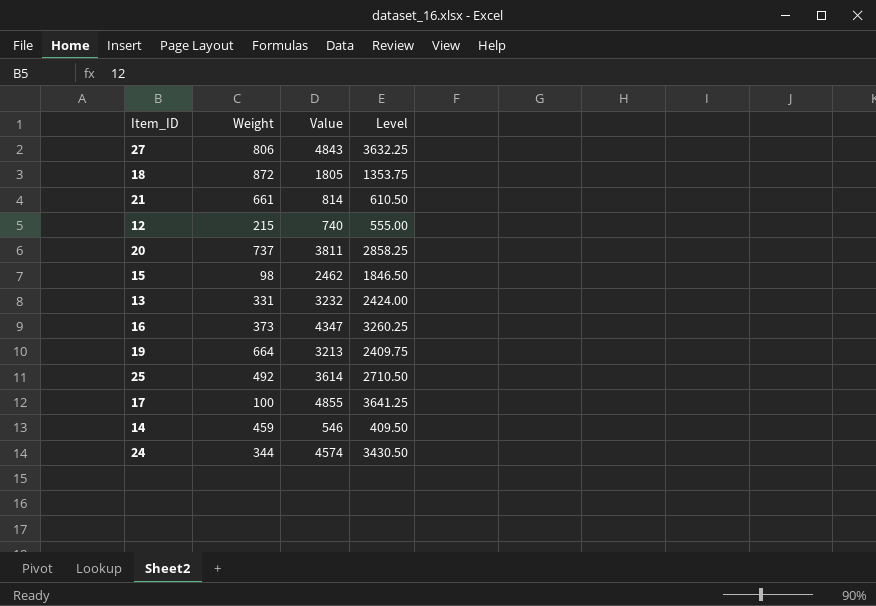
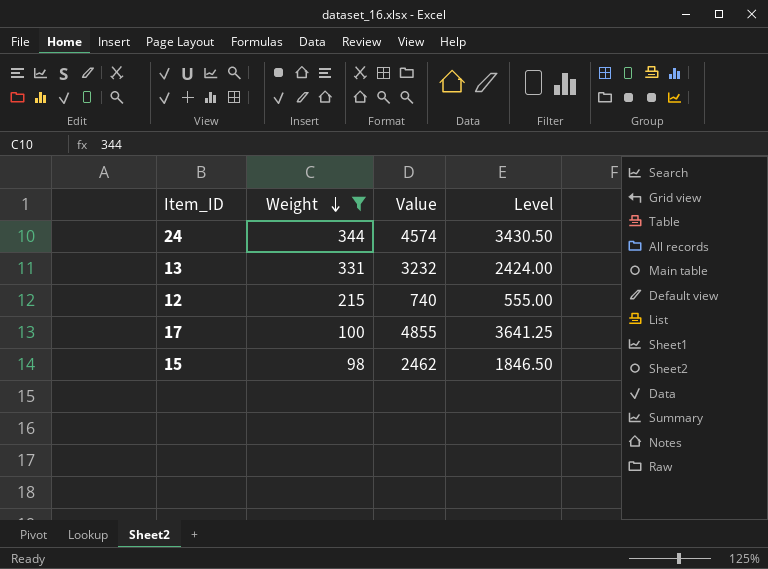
filter: none -> Weight <= 344
row order: none -> Weight descending

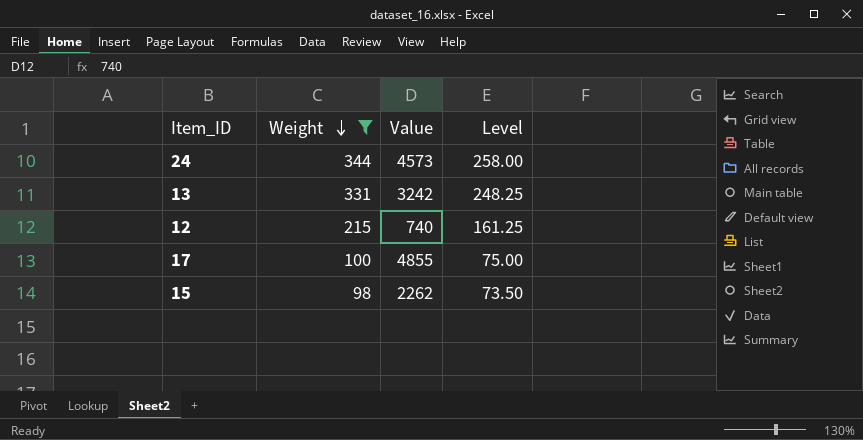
column Level | formula: [Value] * 0.75 -> [Weight] * 0.75
24 | Value: 4574 -> 4573
13 | Value: 3232 -> 3242
15 | Value: 2462 -> 2262

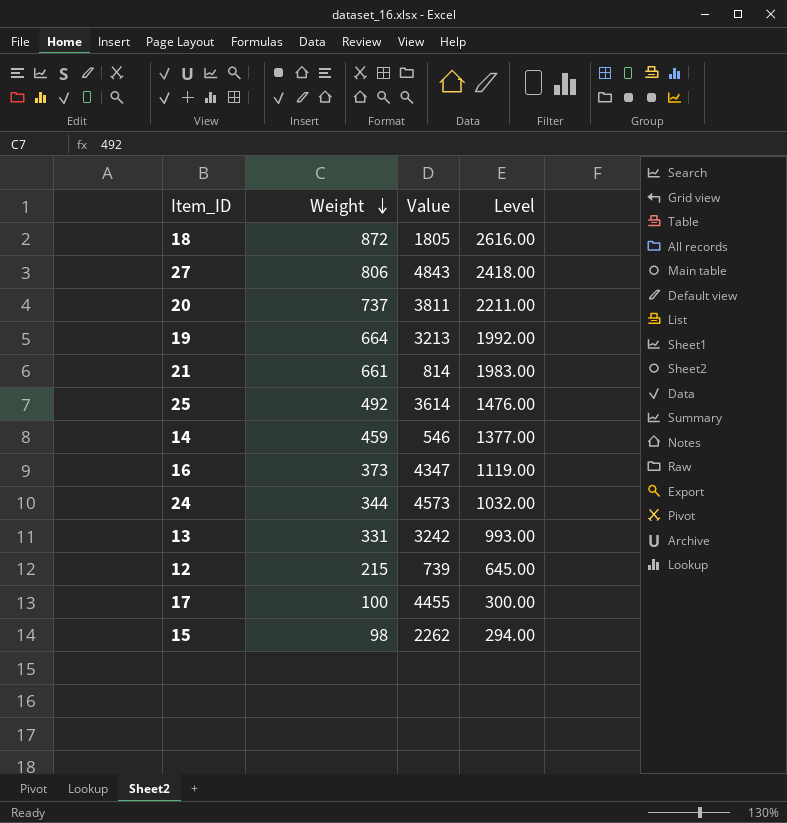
filter: Weight <= 344 -> none
column Level | formula: [Weight] * 0.75 -> [Weight] * 3
12 | Value: 740 -> 739
17 | Value: 4855 -> 4455

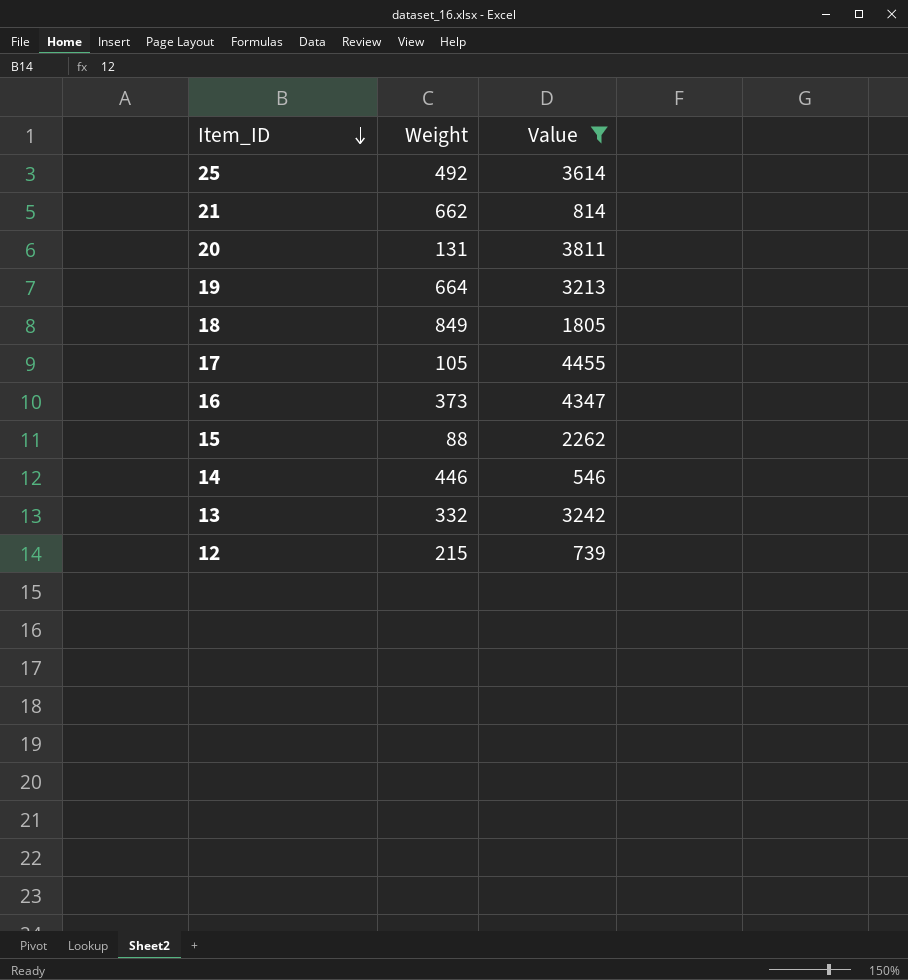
filter: none -> Value <= 4455
row order: Weight descending -> Item_ID descending
column Level | formula: [Weight] * 3 -> none
21 | Weight: 661 -> 662
20 | Weight: 737 -> 131
18 | Weight: 872 -> 849
17 | Weight: 100 -> 105
15 | Weight: 98 -> 88
14 | Weight: 459 -> 446
13 | Weight: 331 -> 332

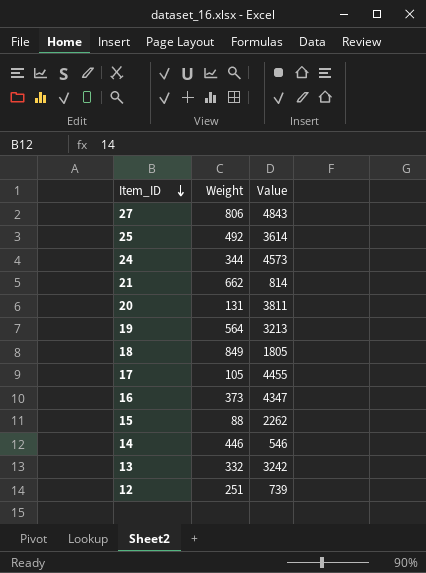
filter: Value <= 4455 -> none
19 | Weight: 664 -> 564
12 | Weight: 215 -> 251

